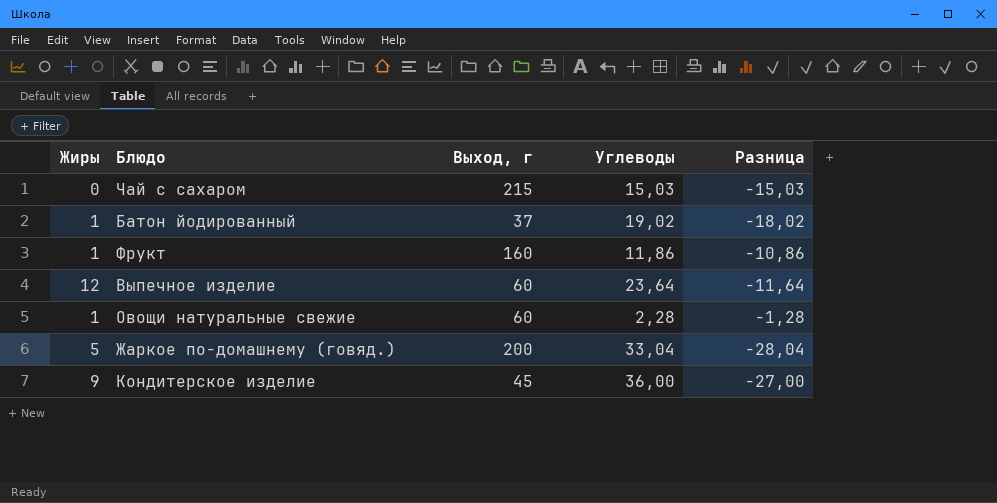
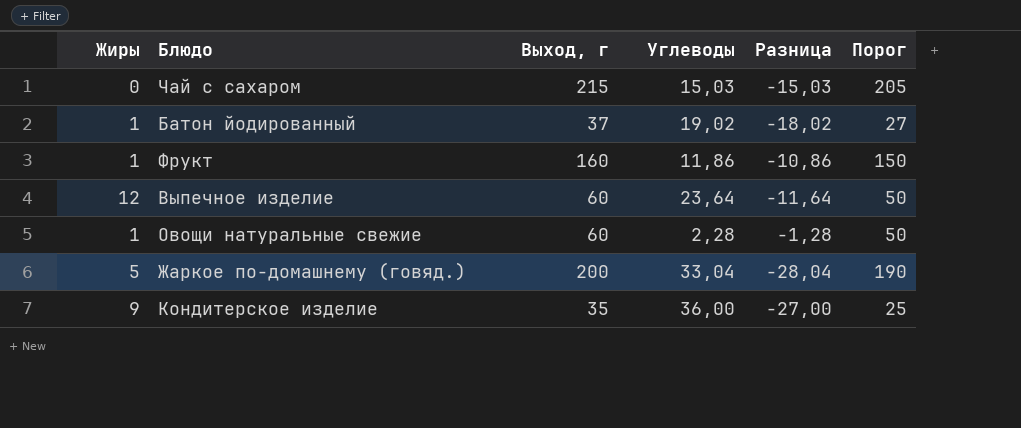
column Порог | formula: none -> [Выход, г] - 10
Кондитерское изделие | Выход, г: 45 -> 35

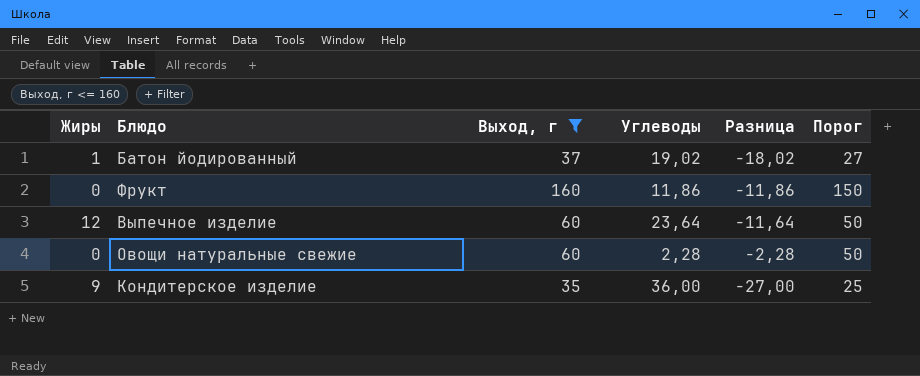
filter: none -> Выход, г <= 160
Фрукт | Жиры: 1 -> 0
Фрукт | Разница: -10,86 -> -11,86
Овощи натуральные свежие | Жиры: 1 -> 0
Овощи натуральные свежие | Разница: -1,28 -> -2,28

